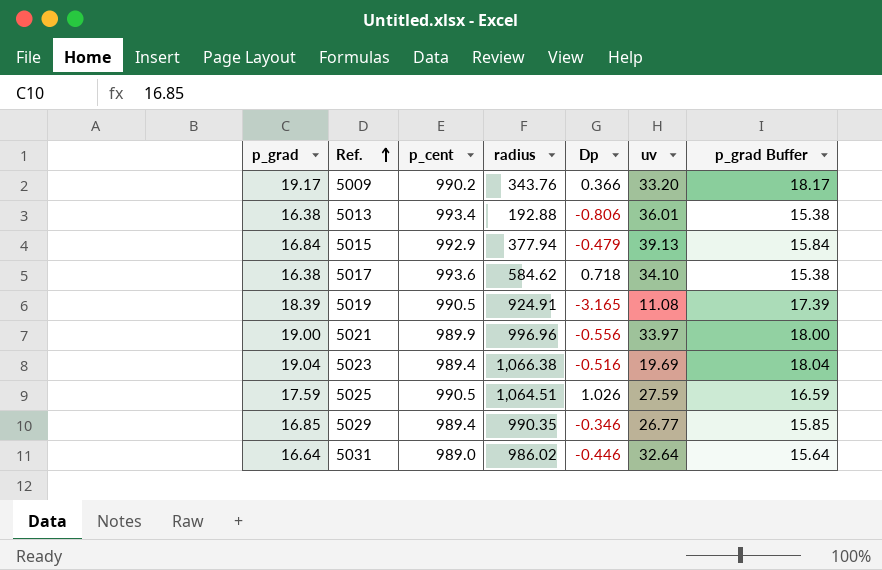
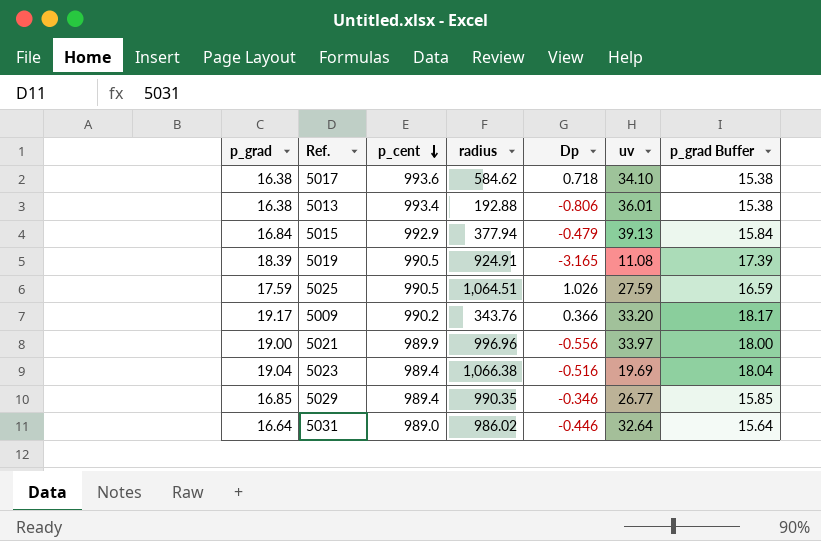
row order: Ref. ascending -> p_cent descending

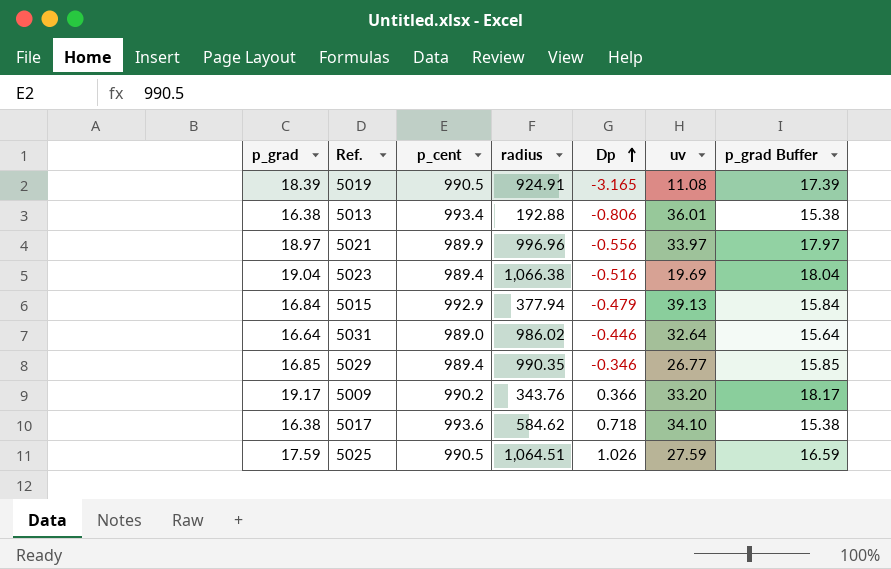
row order: p_cent descending -> Dp ascending
5021 | p_grad: 19.00 -> 18.97
5021 | p_grad Buffer: 18.00 -> 17.97

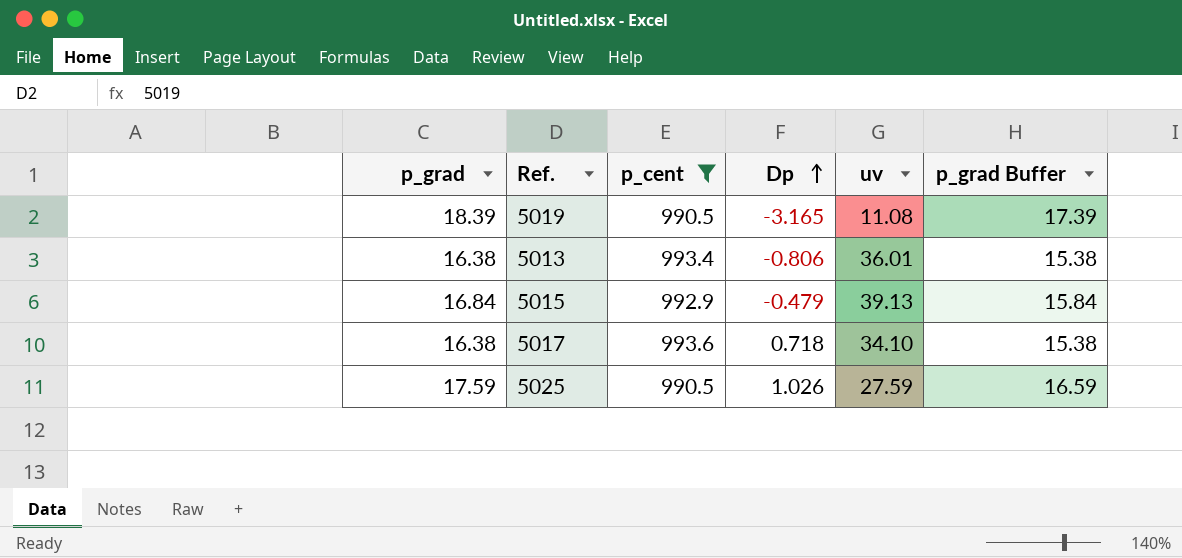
filter: none -> p_cent >= 990.5
column radius | position: 4 -> none

